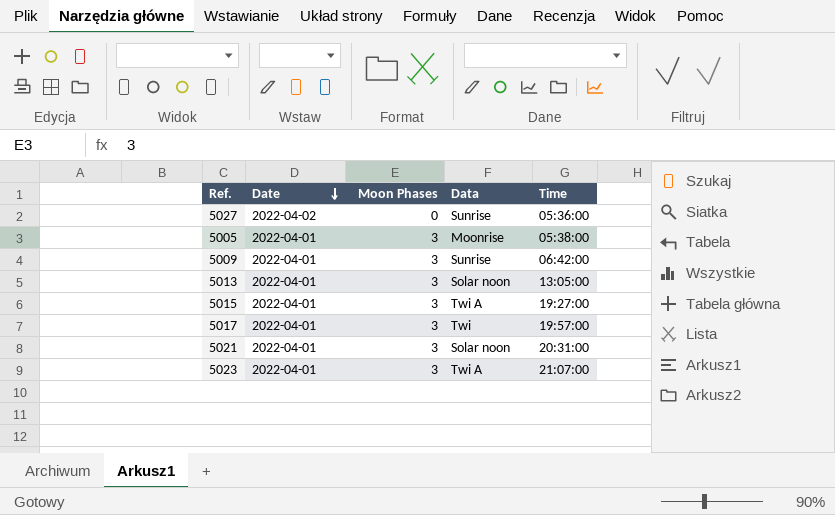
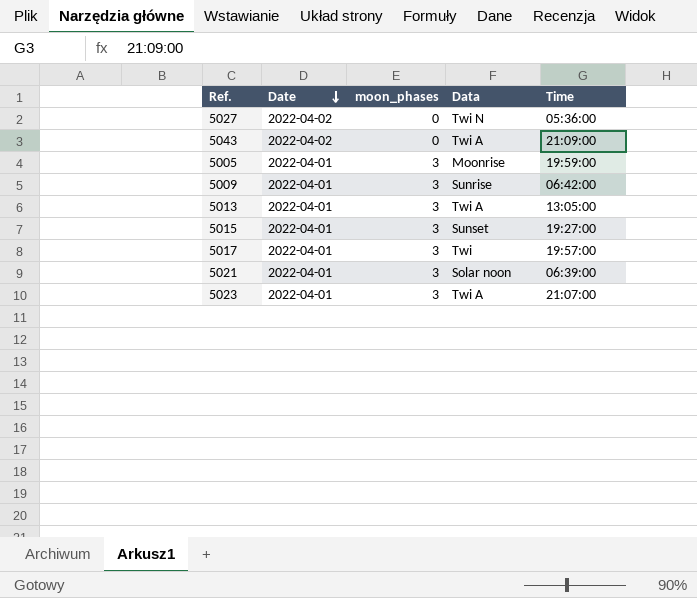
column name: Moon Phases -> moon_phases
5027 | Data: Sunrise -> Twi N
row 5043: none -> 2022-04-02 | 0 | Twi A | 21:09:00
5005 | Time: 05:38:00 -> 19:59:00
5013 | Data: Solar noon -> Twi A
5015 | Data: Twi A -> Sunset
5021 | Time: 20:31:00 -> 06:39:00

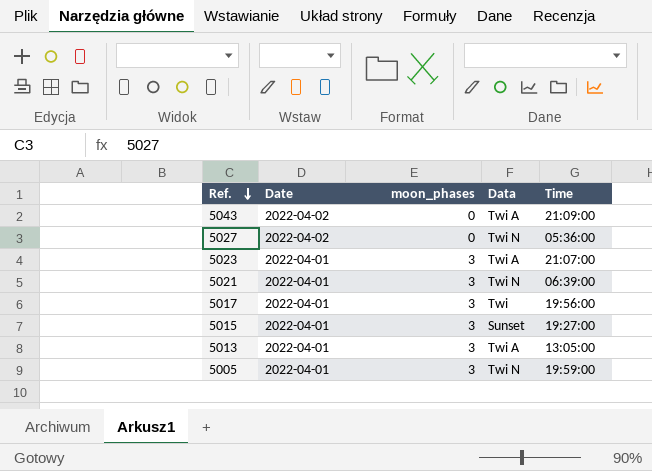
row order: Date descending -> Ref. descending
row 5009: 2022-04-01 | 3 | Sunrise | 06:42:00 -> none
5021 | Data: Solar noon -> Twi N
5017 | Time: 19:57:00 -> 19:56:00
5005 | Data: Moonrise -> Twi N

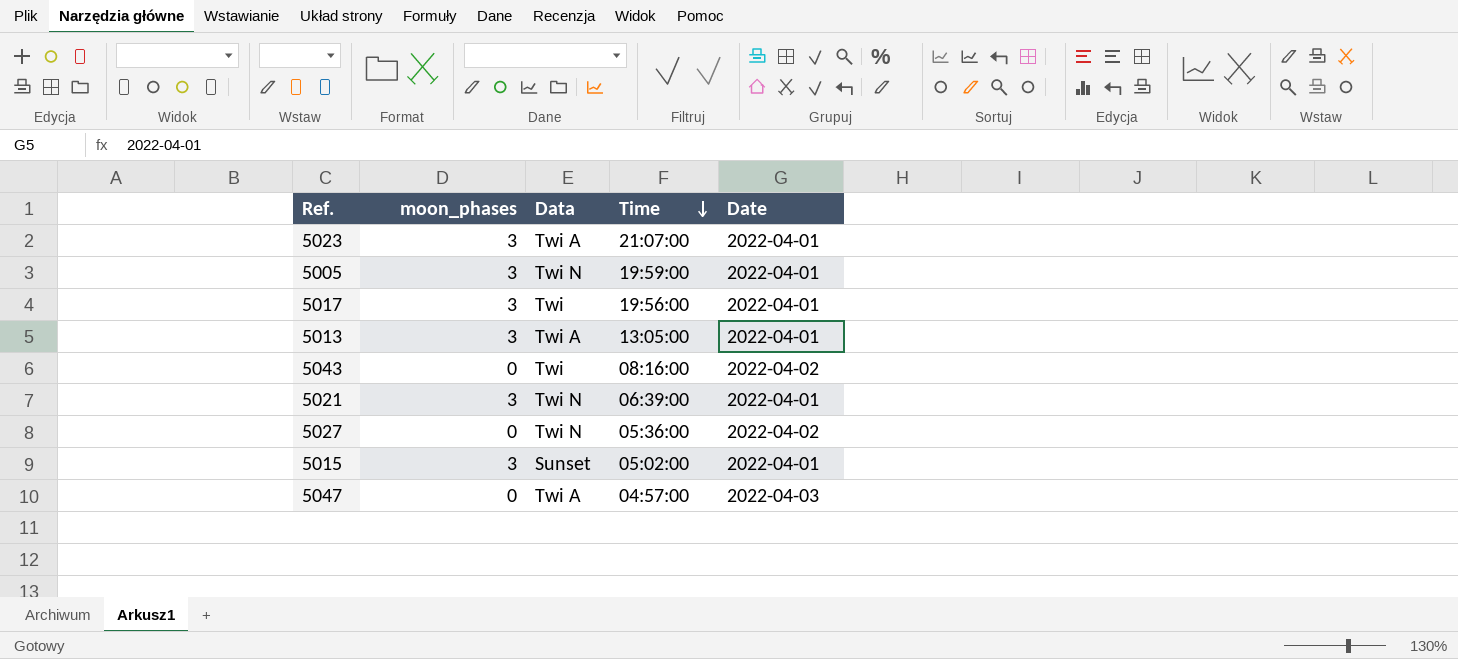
row order: Ref. descending -> Time descending
column Date | position: 2 -> 5
5043 | Data: Twi A -> Twi
5043 | Time: 21:09:00 -> 08:16:00
5015 | Time: 19:27:00 -> 05:02:00
row 5047: none -> 0 | Twi A | 04:57:00 | 2022-04-03

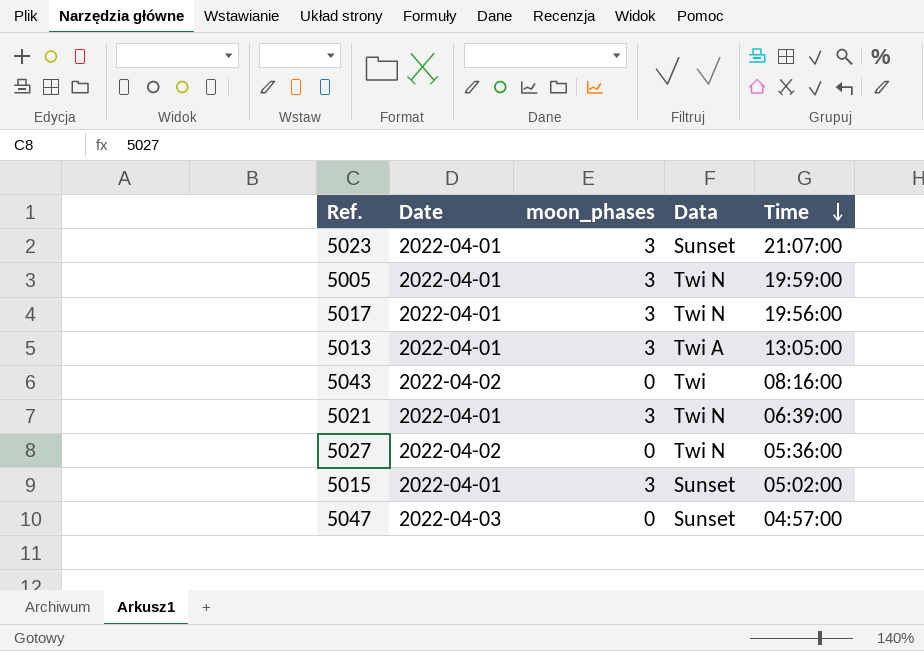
column Date | position: 5 -> 2
5023 | Data: Twi A -> Sunset
5017 | Data: Twi -> Twi N
5047 | Data: Twi A -> Sunset

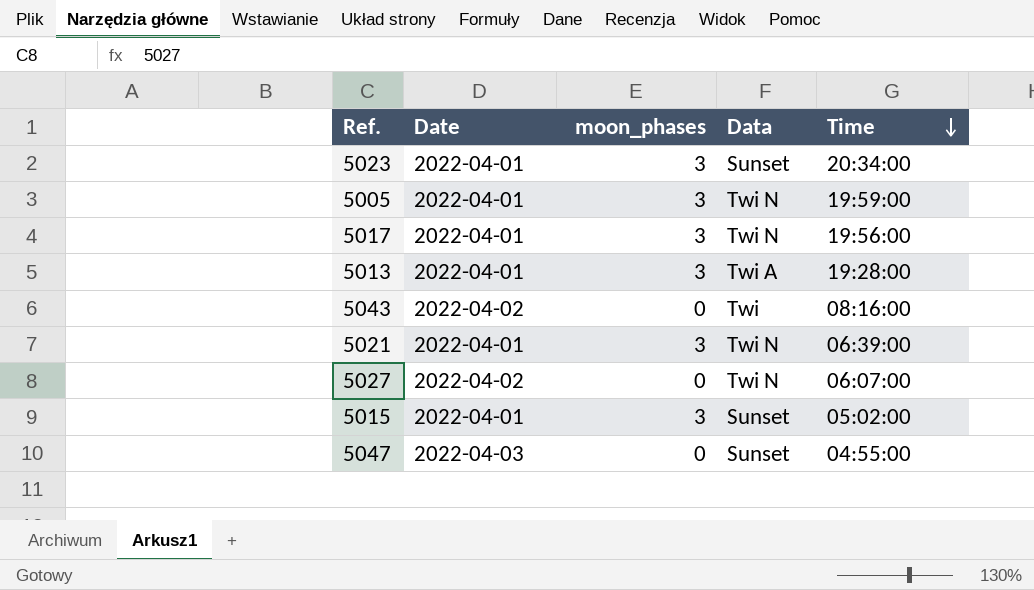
5023 | Time: 21:07:00 -> 20:34:00
5013 | Time: 13:05:00 -> 19:28:00
5027 | Time: 05:36:00 -> 06:07:00
5047 | Time: 04:57:00 -> 04:55:00

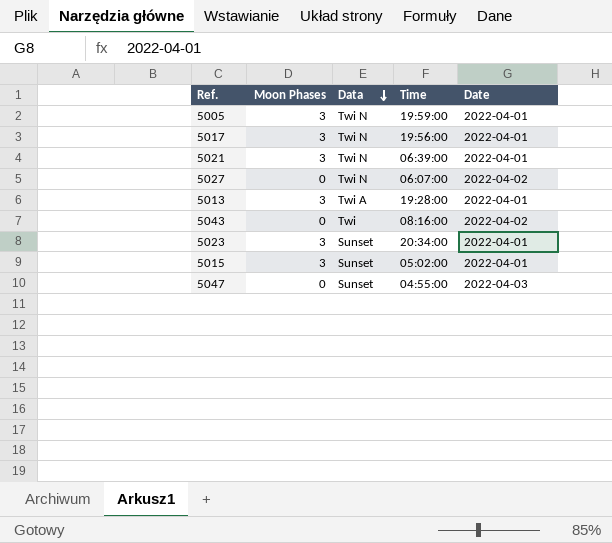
row order: Time descending -> Data descending
column name: moon_phases -> Moon Phases
column Date | position: 2 -> 5

